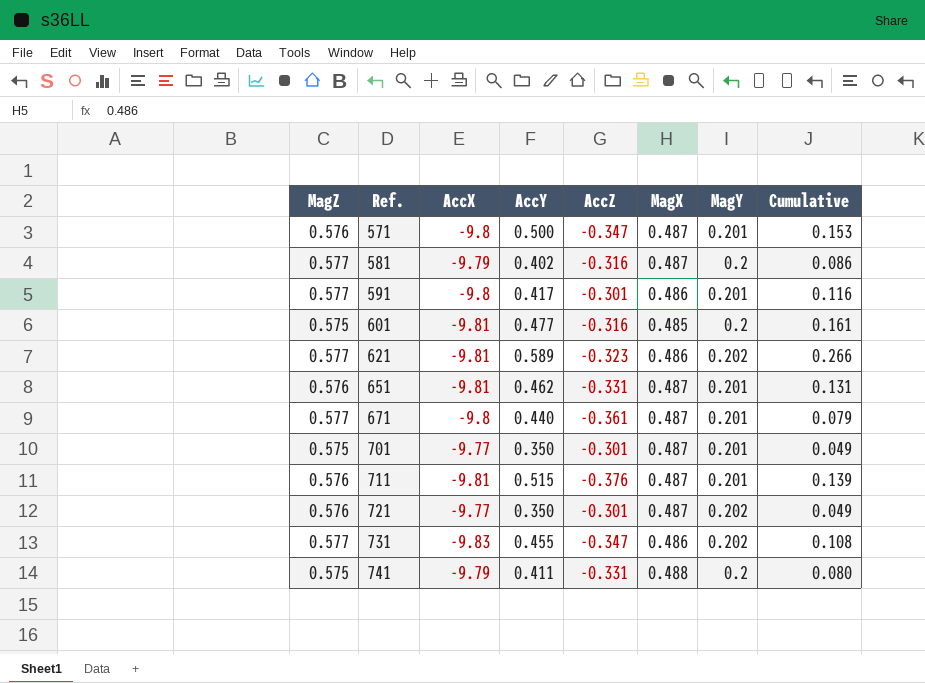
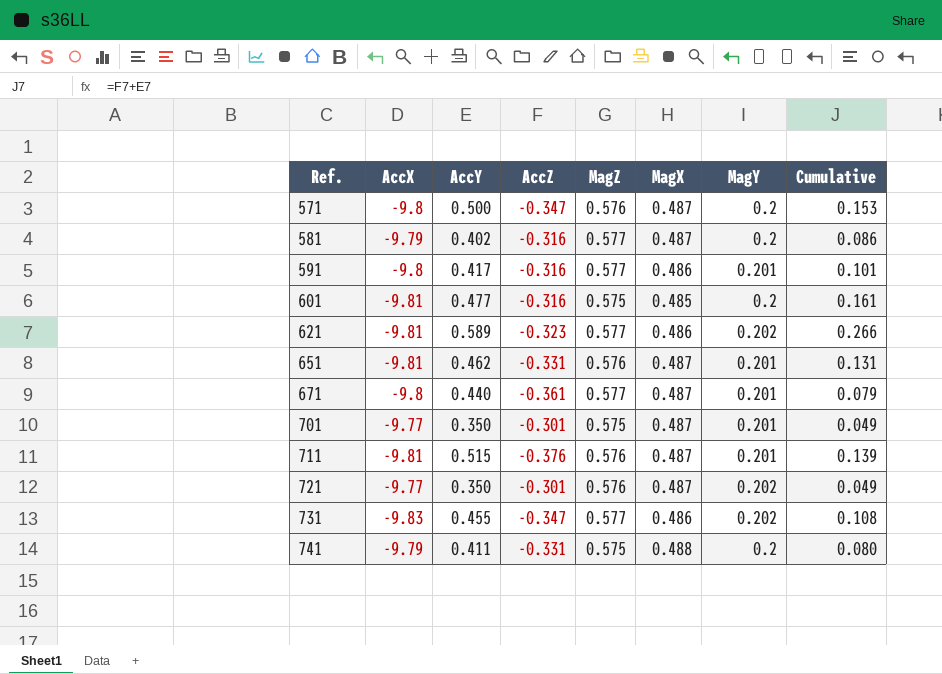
column MagZ | position: 1 -> 5
571 | MagY: 0.201 -> 0.2
591 | AccZ: -0.301 -> -0.316
591 | Cumulative: 0.116 -> 0.101

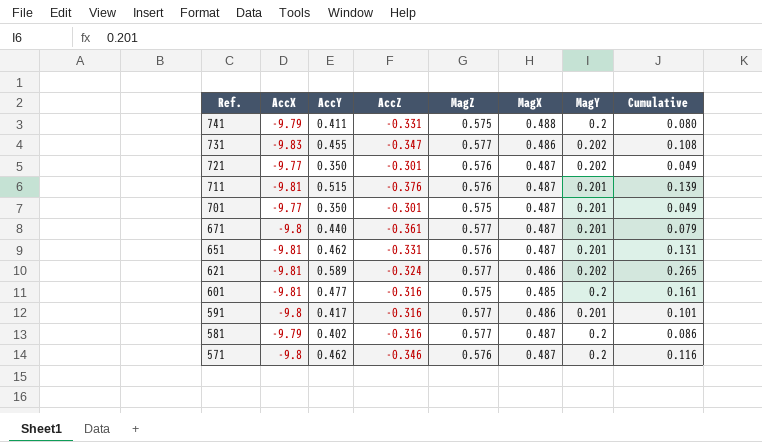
row order: Ref. ascending -> Ref. descending
621 | AccZ: -0.323 -> -0.324
621 | Cumulative: 0.266 -> 0.265
571 | AccY: 0.500 -> 0.462
571 | AccZ: -0.347 -> -0.346
571 | Cumulative: 0.153 -> 0.116

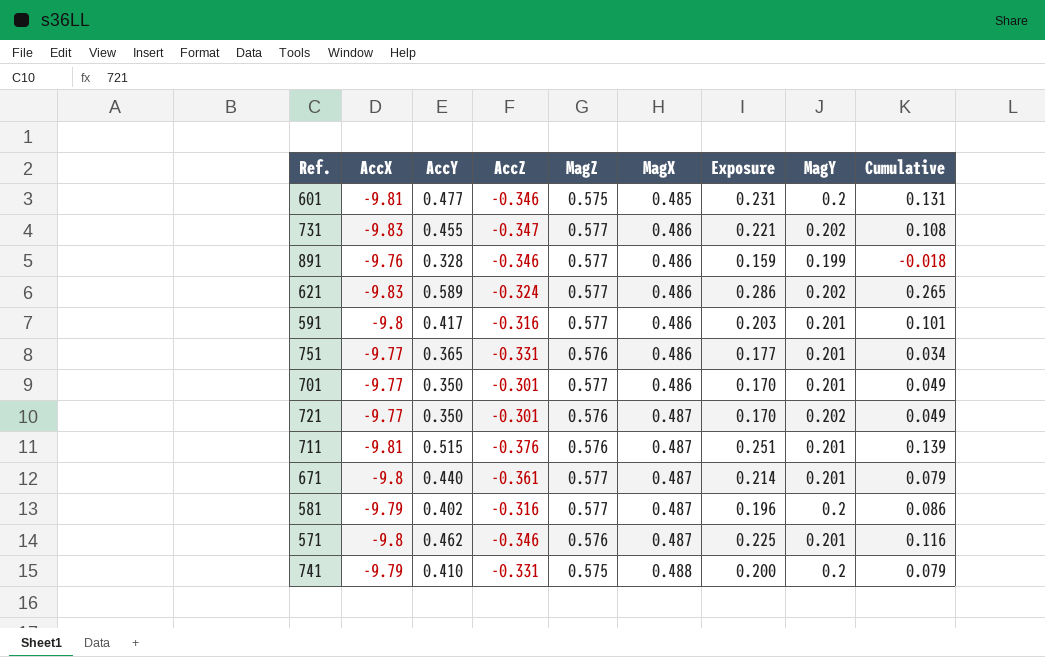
row order: Ref. descending -> MagX ascending
column Exposure | formula: none -> [AccY] * [MagX]
row 651: -9.81 | 0.462 | -0.331 | 0.576 | 0.487 | 0.201 | 0.131 -> none
601 | AccZ: -0.316 -> -0.346
601 | Cumulative: 0.161 -> 0.131
row 891: none -> -9.76 | 0.328 | -0.346 | 0.577 | 0.486 | 0.159 | 0.199 | -0.018
621 | AccX: -9.81 -> -9.83
row 751: none -> -9.77 | 0.365 | -0.331 | 0.576 | 0.486 | 0.177 | 0.201 | 0.034
701 | MagZ: 0.575 -> 0.577
701 | MagX: 0.487 -> 0.486
571 | MagY: 0.2 -> 0.201
741 | AccY: 0.411 -> 0.410
741 | Cumulative: 0.080 -> 0.079

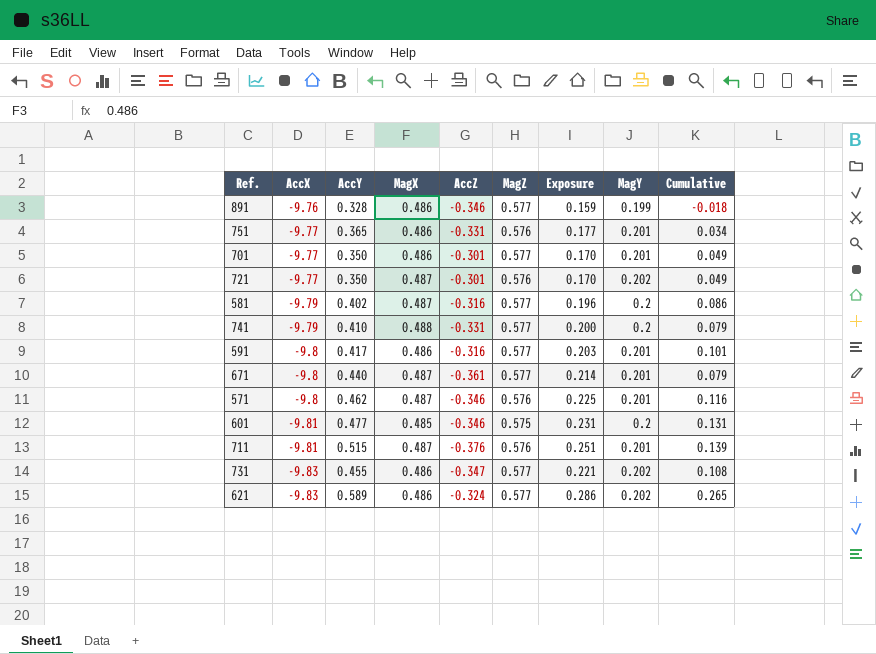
row order: MagX ascending -> AccX descending
column MagX | position: 6 -> 4
741 | MagZ: 0.575 -> 0.577

